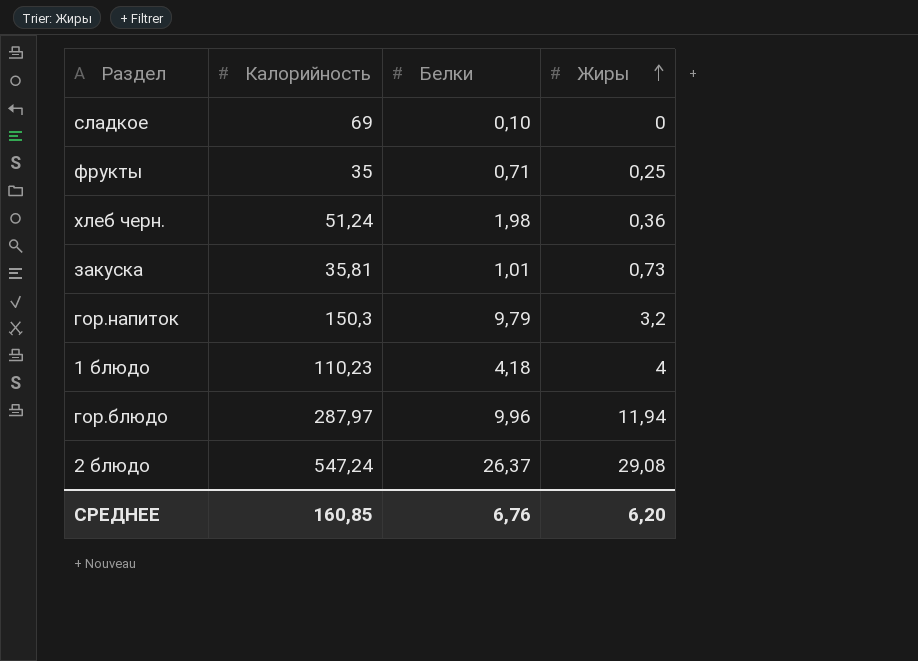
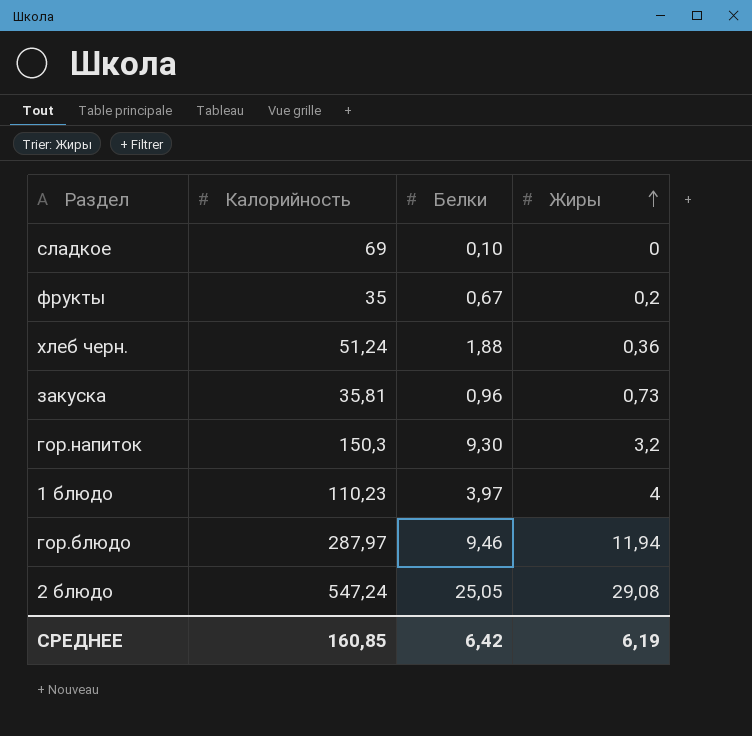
фрукты | Белки: 0,71 -> 0,67
фрукты | Жиры: 0,25 -> 0,2
хлеб черн. | Белки: 1,98 -> 1,88
закуска | Белки: 1,01 -> 0,96
гор.напиток | Белки: 9,79 -> 9,30
1 блюдо | Белки: 4,18 -> 3,97
гор.блюдо | Белки: 9,96 -> 9,46
2 блюдо | Белки: 26,37 -> 25,05
СРЕДНЕЕ | Белки: 6,76 -> 6,42
СРЕДНЕЕ | Жиры: 6,20 -> 6,19

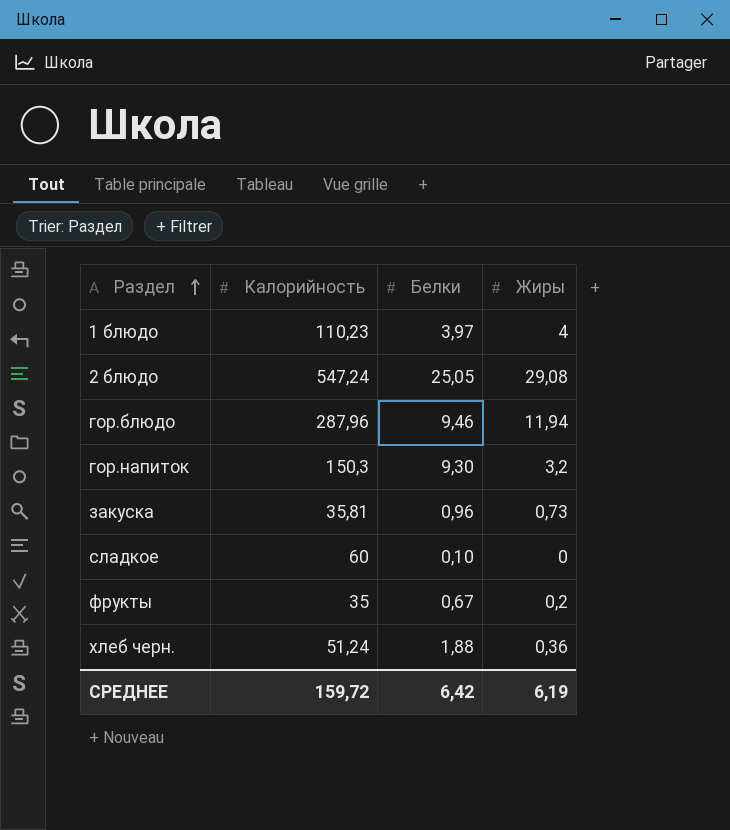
row order: Жиры ascending -> Раздел ascending
гор.блюдо | Калорийность: 287,97 -> 287,96
сладкое | Калорийность: 69 -> 60
СРЕДНЕЕ | Калорийность: 160,85 -> 159,72

